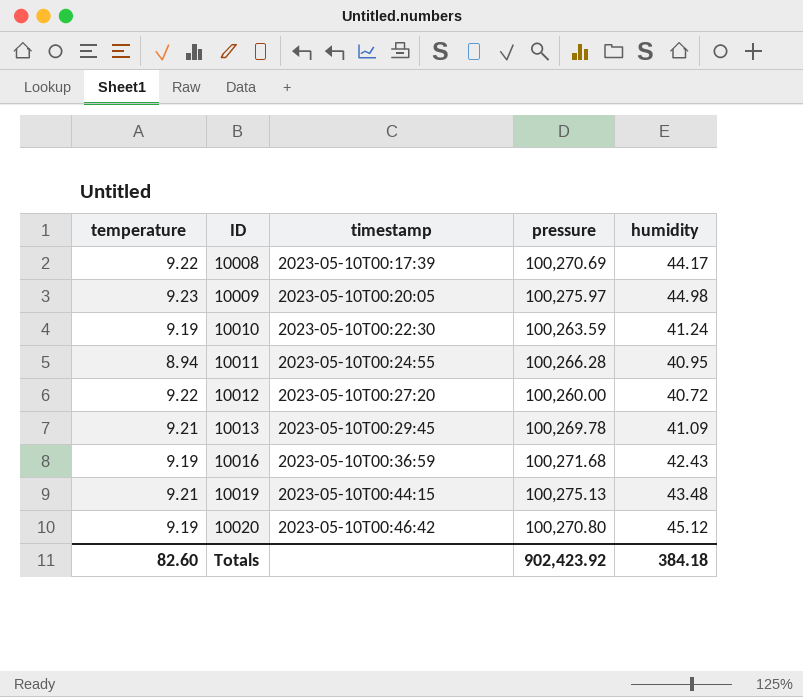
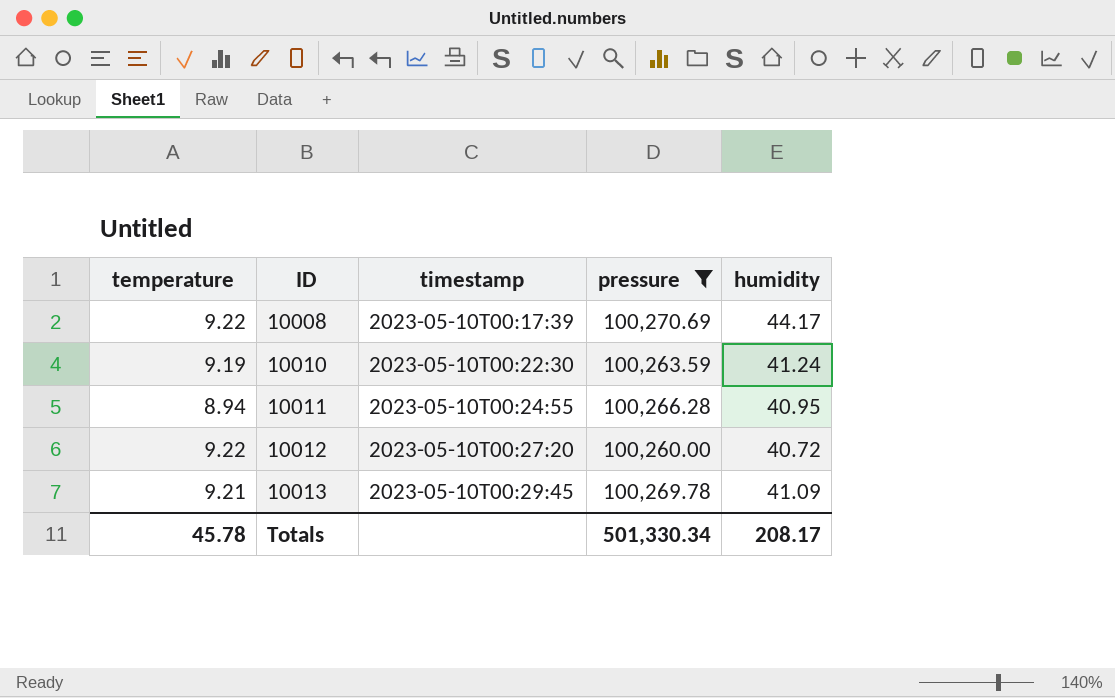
filter: none -> pressure <= 100,270.69
Totals | temperature: 82.60 -> 45.78
Totals | pressure: 902,423.92 -> 501,330.34
Totals | humidity: 384.18 -> 208.17

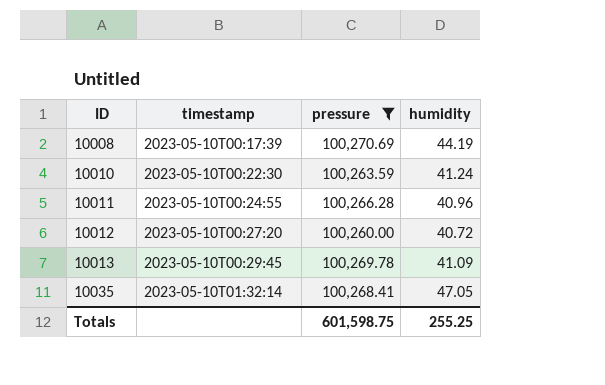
column temperature | position: 1 -> none
10008 | humidity: 44.17 -> 44.19
10011 | humidity: 40.95 -> 40.96
row 10035: none -> 2023-05-10T01:32:14 | 100,268.41 | 47.05
Totals | pressure: 501,330.34 -> 601,598.75
Totals | humidity: 208.17 -> 255.25

